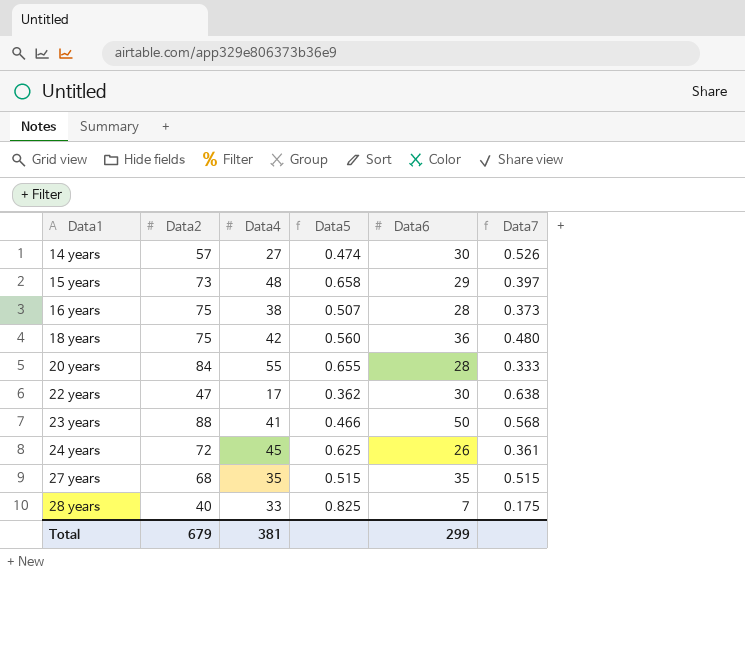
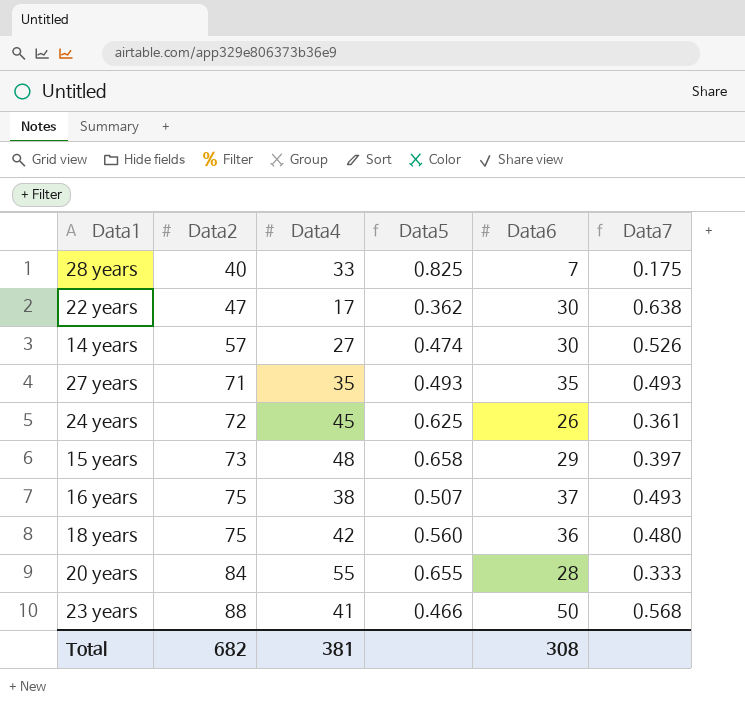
row order: Data1 ascending -> Data2 ascending
27 years | Data2: 68 -> 71
27 years | Data5: 0.515 -> 0.493
27 years | Data7: 0.515 -> 0.493
16 years | Data6: 28 -> 37
16 years | Data7: 0.373 -> 0.493
Total | Data2: 679 -> 682
Total | Data6: 299 -> 308

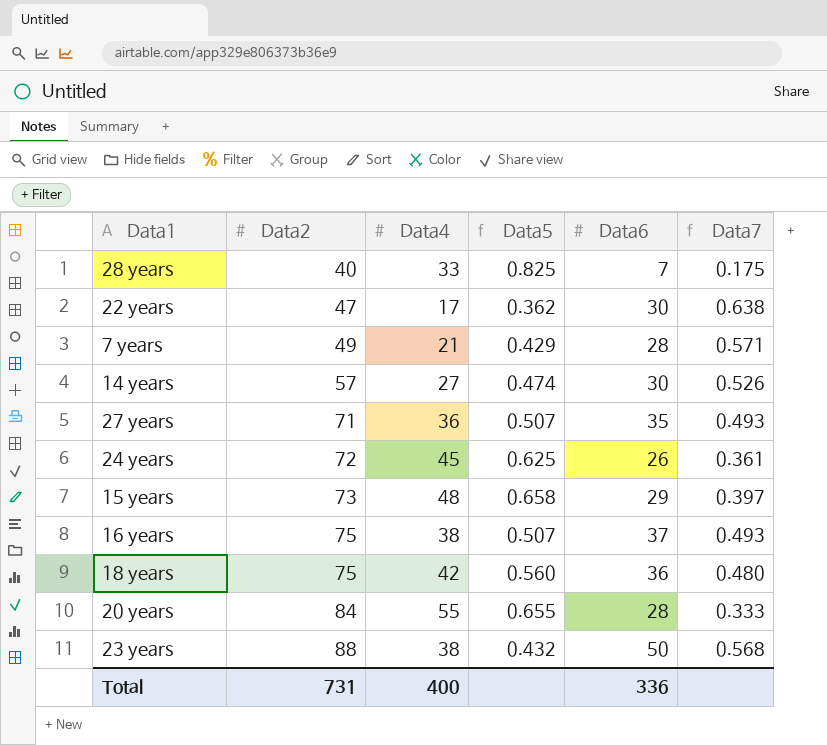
row 7 years: none -> 49 | 21 | 0.429 | 28 | 0.571
27 years | Data4: 35 -> 36
27 years | Data5: 0.493 -> 0.507
23 years | Data4: 41 -> 38
23 years | Data5: 0.466 -> 0.432
Total | Data2: 682 -> 731
Total | Data4: 381 -> 400
Total | Data6: 308 -> 336

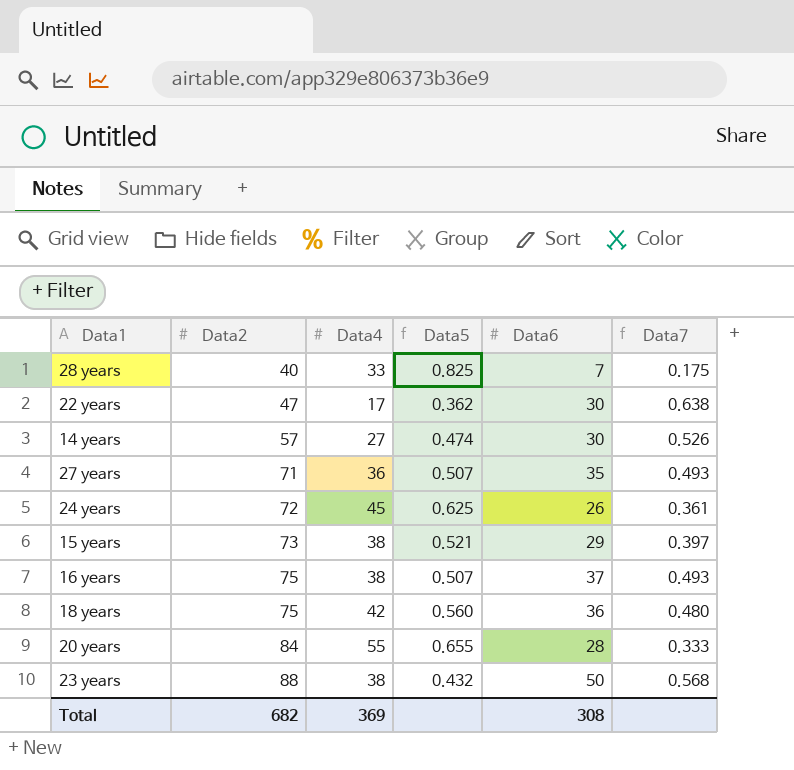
row 7 years: 49 | 21 | 0.429 | 28 | 0.571 -> none
15 years | Data4: 48 -> 38
15 years | Data5: 0.658 -> 0.521
Total | Data2: 731 -> 682
Total | Data4: 400 -> 369
Total | Data6: 336 -> 308

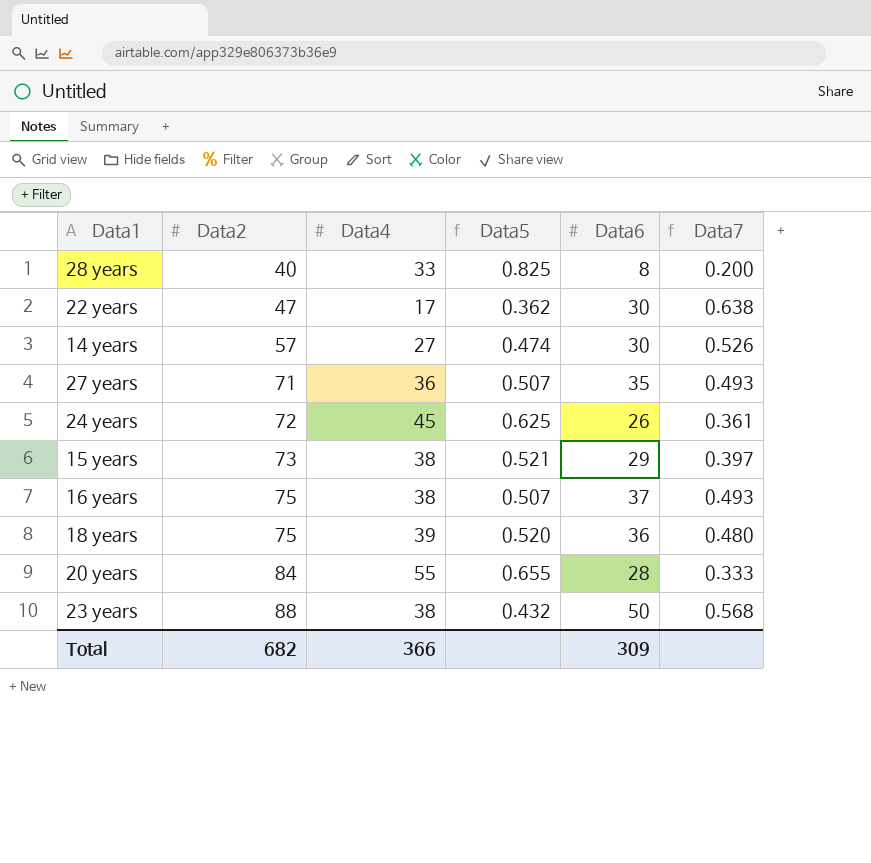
28 years | Data6: 7 -> 8
28 years | Data7: 0.175 -> 0.200
18 years | Data4: 42 -> 39
18 years | Data5: 0.560 -> 0.520
Total | Data4: 369 -> 366
Total | Data6: 308 -> 309

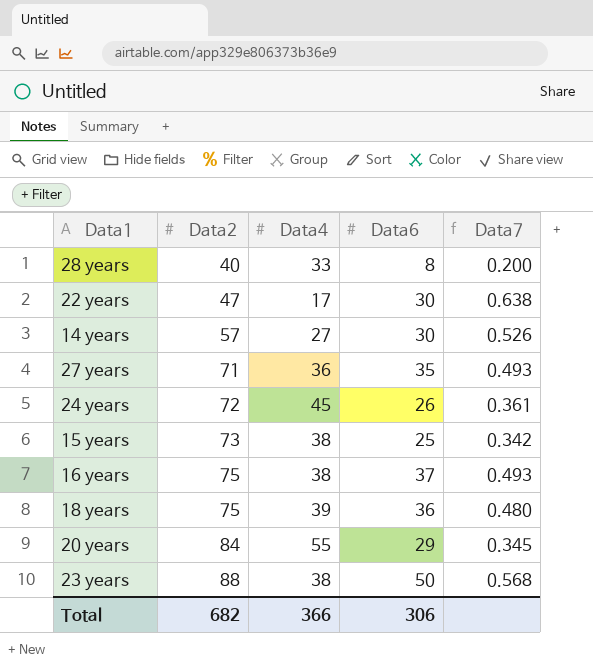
column Data5 | formula: [Data4] / [Data2] -> none
15 years | Data6: 29 -> 25
15 years | Data7: 0.397 -> 0.342
20 years | Data6: 28 -> 29
20 years | Data7: 0.333 -> 0.345
Total | Data6: 309 -> 306

